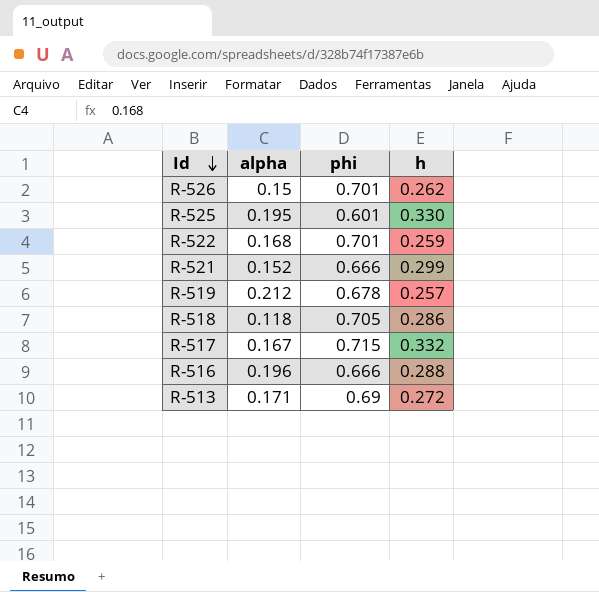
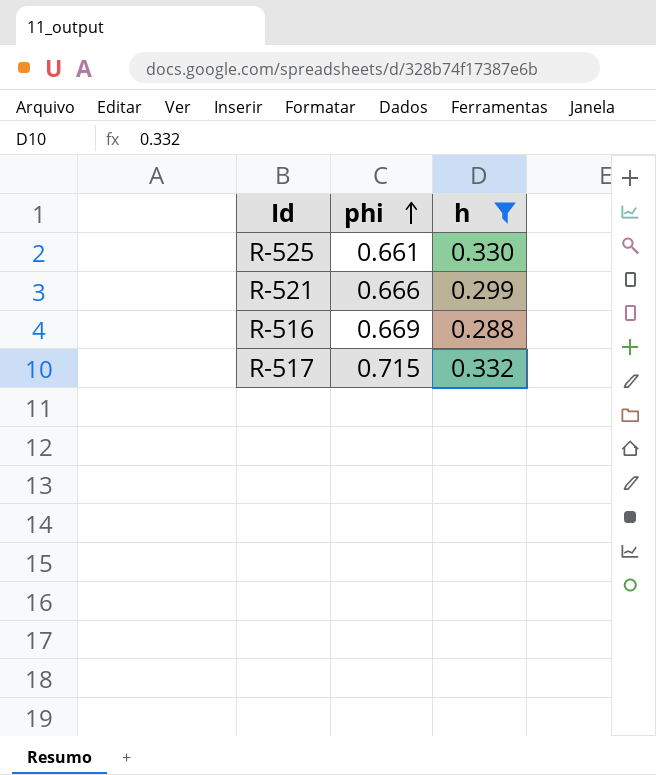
filter: none -> h >= 0.288
row order: Id descending -> phi ascending
column alpha | position: 2 -> none
R-525 | phi: 0.601 -> 0.661
R-516 | phi: 0.666 -> 0.669

